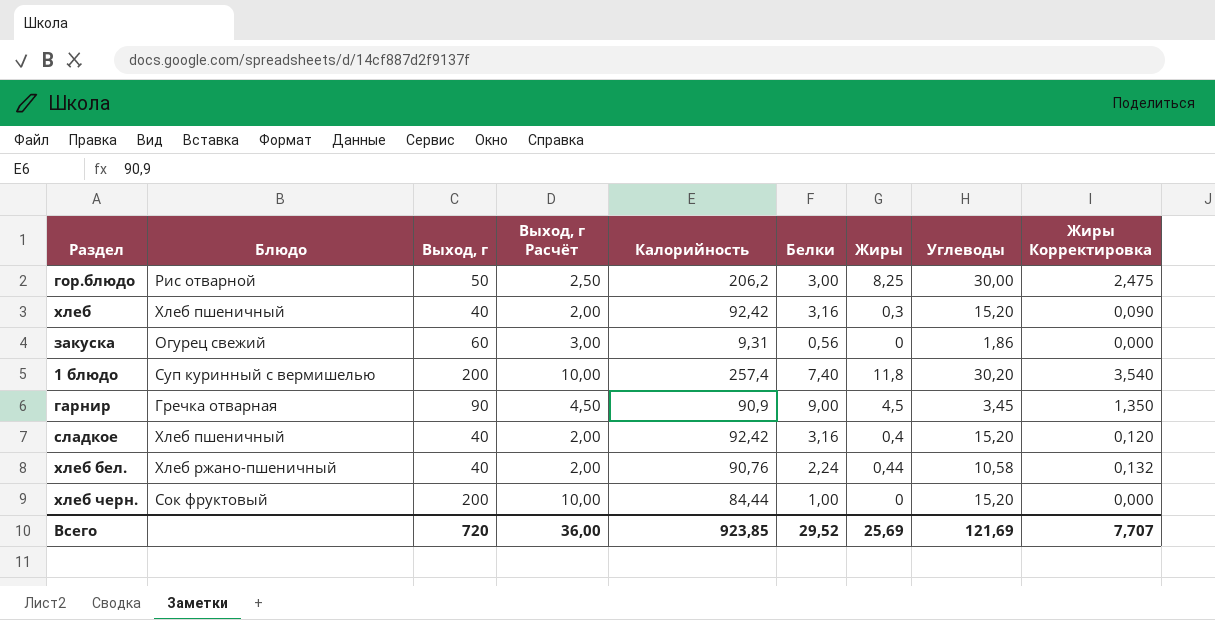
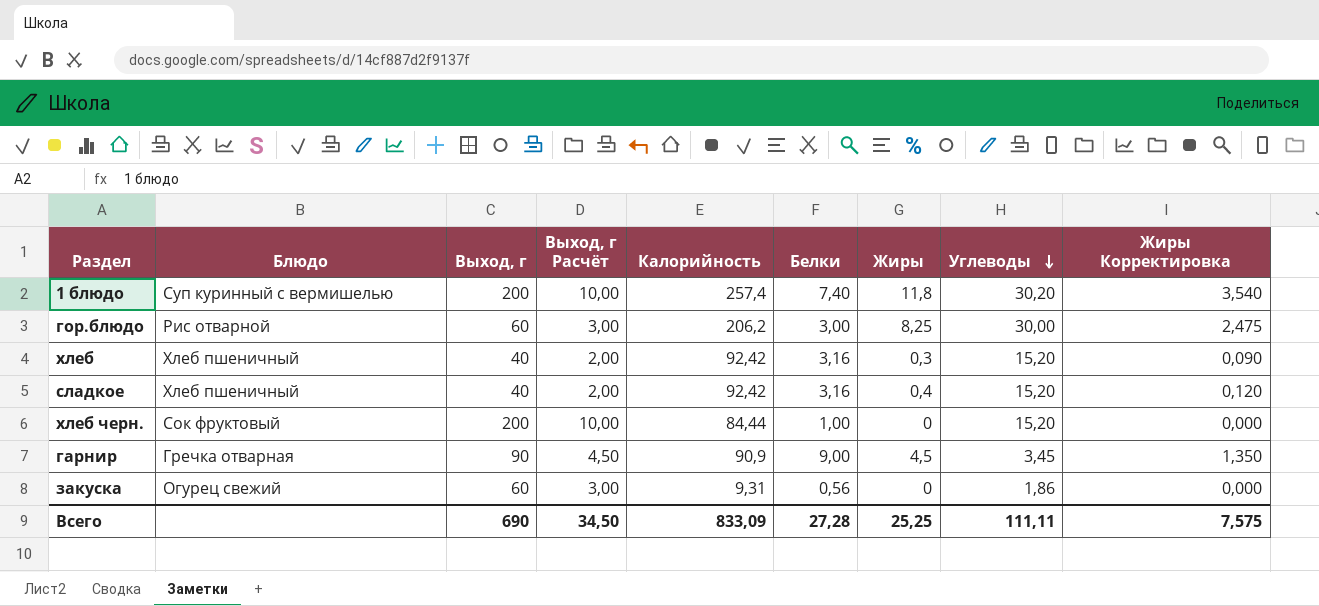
row order: none -> Углеводы descending
row хлеб бел.: Хлеб ржано-пшеничный | 40 | 2,00 | 90,76 | 2,24 | 0,44 | 10,58 | 0,132 -> none
гор.блюдо | Выход, г: 50 -> 60
гор.блюдо | Выход, г Расчёт: 2,50 -> 3,00
Всего | Выход, г: 720 -> 690
Всего | Выход, г Расчёт: 36,00 -> 34,50
Всего | Калорийность: 923,85 -> 833,09
Всего | Белки: 29,52 -> 27,28
Всего | Жиры: 25,69 -> 25,25
Всего | Углеводы: 121,69 -> 111,11
Всего | Жиры Корректировка: 7,707 -> 7,575

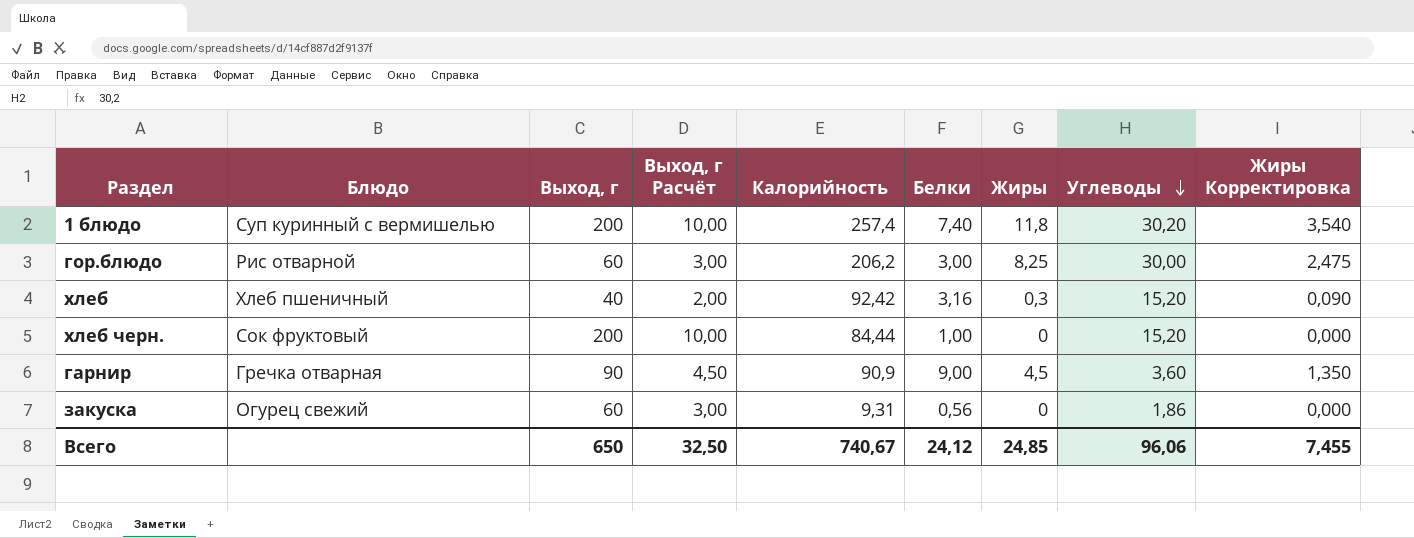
row сладкое: Хлеб пшеничный | 40 | 2,00 | 92,42 | 3,16 | 0,4 | 15,20 | 0,120 -> none
гарнир | Углеводы: 3,45 -> 3,60
Всего | Выход, г: 690 -> 650
Всего | Выход, г Расчёт: 34,50 -> 32,50
Всего | Калорийность: 833,09 -> 740,67
Всего | Белки: 27,28 -> 24,12
Всего | Жиры: 25,25 -> 24,85
Всего | Углеводы: 111,11 -> 96,06
Всего | Жиры Корректировка: 7,575 -> 7,455

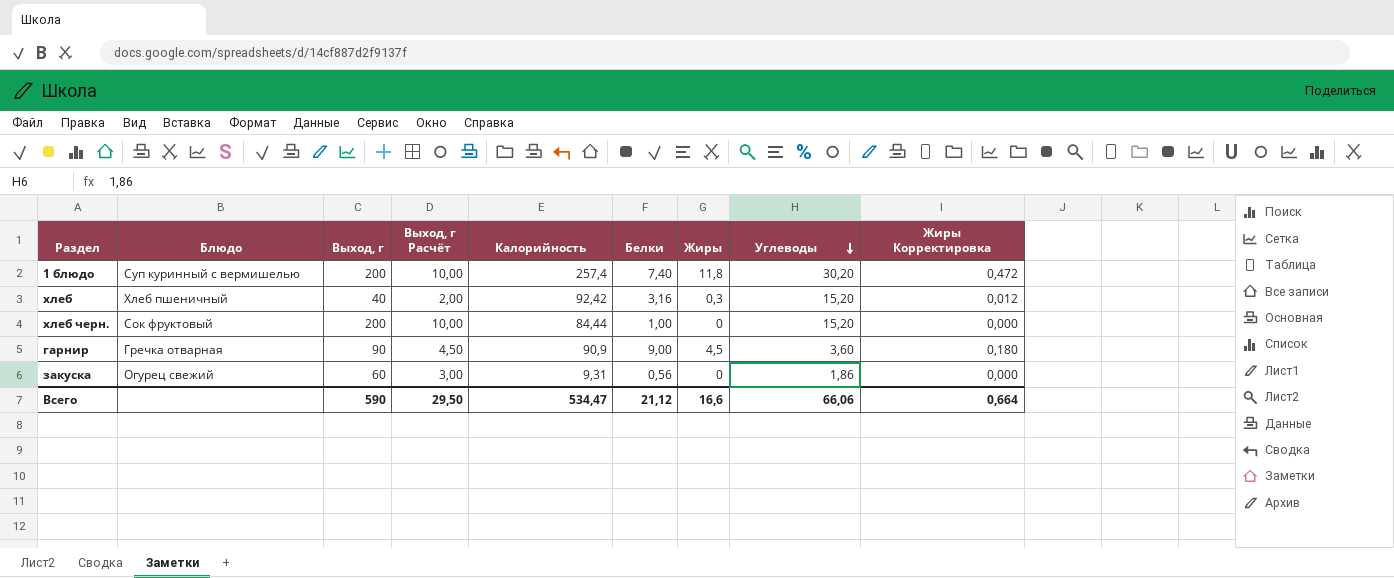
column Жиры Корректировка | formula: [Жиры] * 0,3 -> [Жиры] * 0,04
row гор.блюдо: Рис отварной | 60 | 3,00 | 206,2 | 3,00 | 8,25 | 30,00 | 2,475 -> none
Всего | Выход, г: 650 -> 590
Всего | Выход, г Расчёт: 32,50 -> 29,50
Всего | Калорийность: 740,67 -> 534,47
Всего | Белки: 24,12 -> 21,12
Всего | Жиры: 24,85 -> 16,6
Всего | Углеводы: 96,06 -> 66,06
Всего | Жиры Корректировка: 7,455 -> 0,664

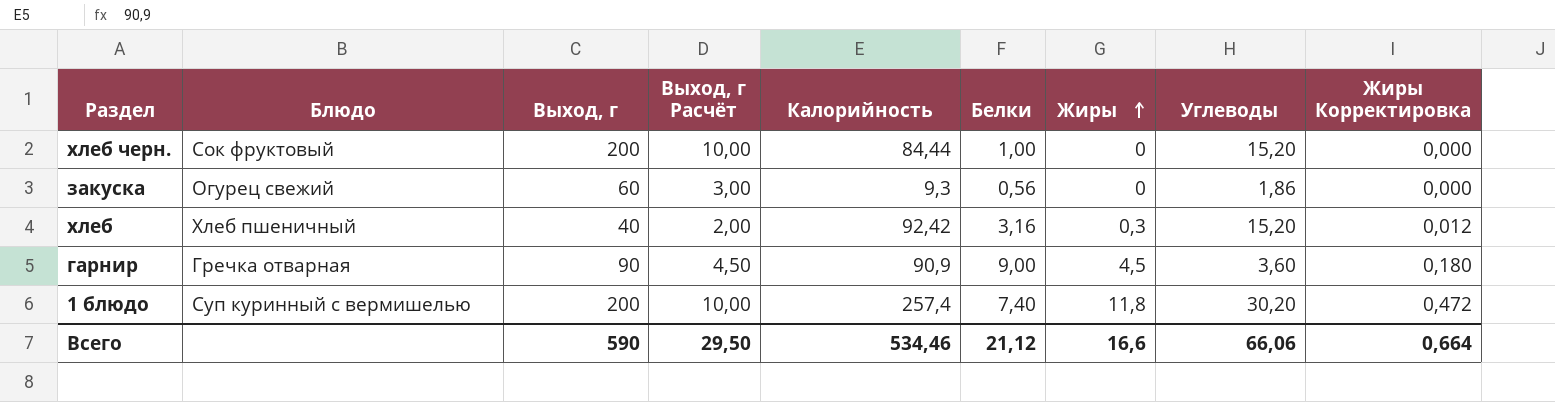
row order: Углеводы descending -> Жиры ascending
закуска | Калорийность: 9,31 -> 9,3
Всего | Калорийность: 534,47 -> 534,46

